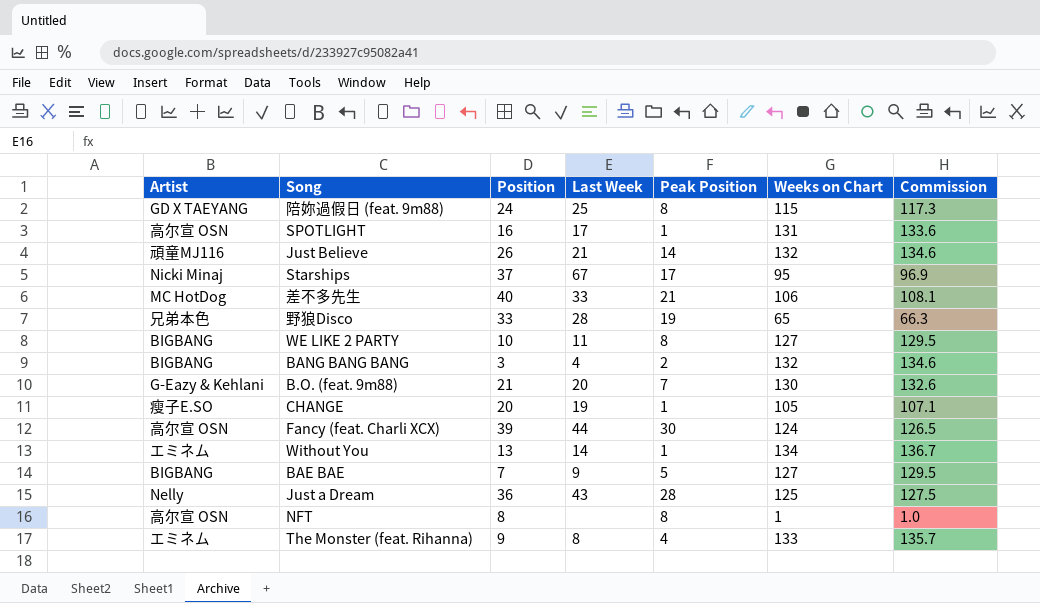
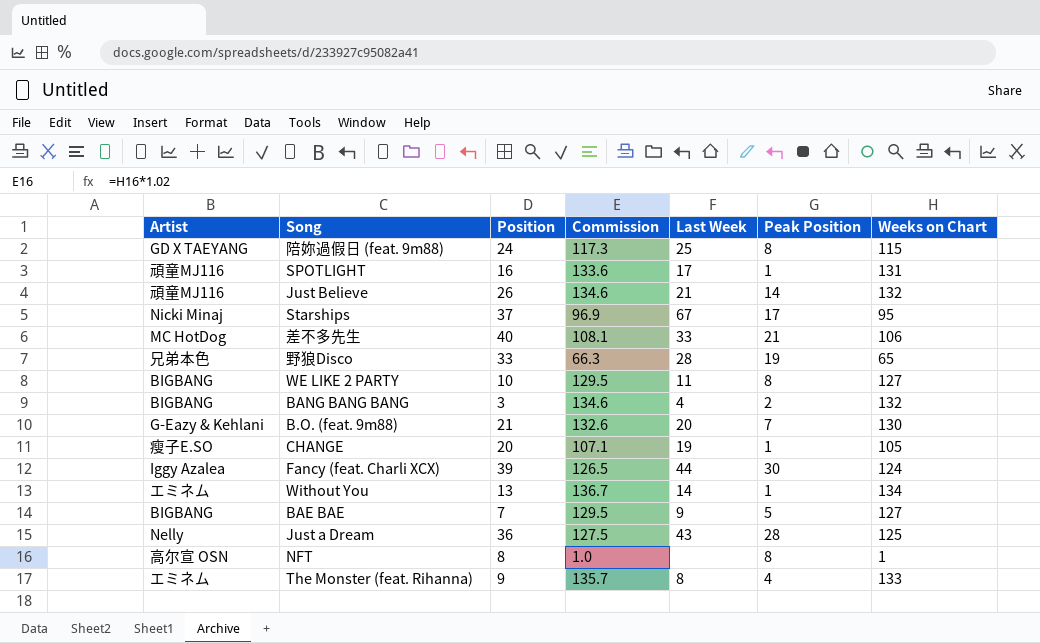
column Commission | position: 7 -> 4
SPOTLIGHT | Artist: 高尔宣 OSN -> 頑童MJ116
Fancy (feat. Charli XCX) | Artist: 高尔宣 OSN -> Iggy Azalea

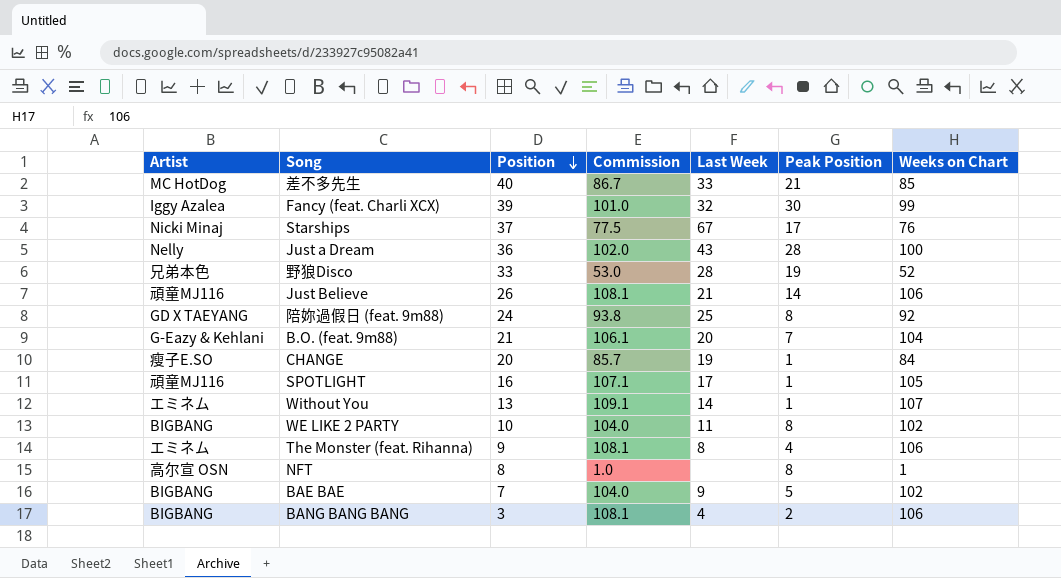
row order: none -> Position descending
差不多先生 | Commission: 108.1 -> 86.7
差不多先生 | Weeks on Chart: 106 -> 85
Fancy (feat. Charli XCX) | Commission: 126.5 -> 101.0
Fancy (feat. Charli XCX) | Last Week: 44 -> 32
Fancy (feat. Charli XCX) | Weeks on Chart: 124 -> 99
Starships | Commission: 96.9 -> 77.5
Starships | Weeks on Chart: 95 -> 76
Just a Dream | Commission: 127.5 -> 102.0
Just a Dream | Weeks on Chart: 125 -> 100
野狼Disco | Commission: 66.3 -> 53.0
野狼Disco | Weeks on Chart: 65 -> 52
Just Believe | Commission: 134.6 -> 108.1
Just Believe | Weeks on Chart: 132 -> 106
陪妳過假日 (feat. 9m88) | Commission: 117.3 -> 93.8
陪妳過假日 (feat. 9m88) | Weeks on Chart: 115 -> 92
B.O. (feat. 9m88) | Commission: 132.6 -> 106.1
B.O. (feat. 9m88) | Weeks on Chart: 130 -> 104
CHANGE | Commission: 107.1 -> 85.7
CHANGE | Weeks on Chart: 105 -> 84
SPOTLIGHT | Commission: 133.6 -> 107.1
SPOTLIGHT | Weeks on Chart: 131 -> 105
Without You | Commission: 136.7 -> 109.1
Without You | Weeks on Chart: 134 -> 107
WE LIKE 2 PARTY | Commission: 129.5 -> 104.0
WE LIKE 2 PARTY | Weeks on Chart: 127 -> 102
The Monster (feat. Rihanna) | Commission: 135.7 -> 108.1
The Monster (feat. Rihanna) | Weeks on Chart: 133 -> 106
BAE BAE | Commission: 129.5 -> 104.0
BAE BAE | Weeks on Chart: 127 -> 102
BANG BANG BANG | Commission: 134.6 -> 108.1
BANG BANG BANG | Weeks on Chart: 132 -> 106

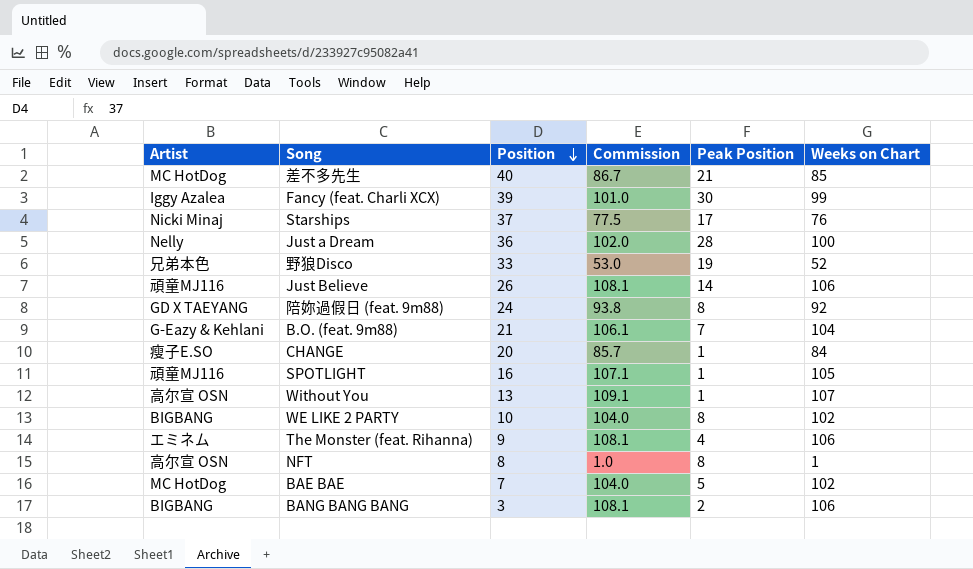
column Last Week | position: 5 -> none
Without You | Artist: エミネム -> 高尔宣 OSN
BAE BAE | Artist: BIGBANG -> MC HotDog

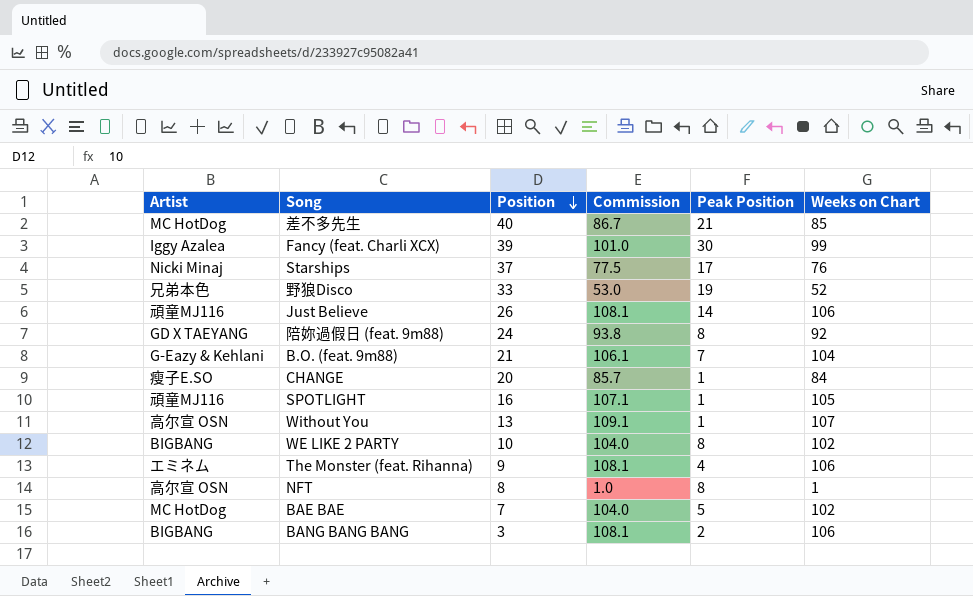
row Just a Dream: Nelly | 36 | 102.0 | 28 | 100 -> none

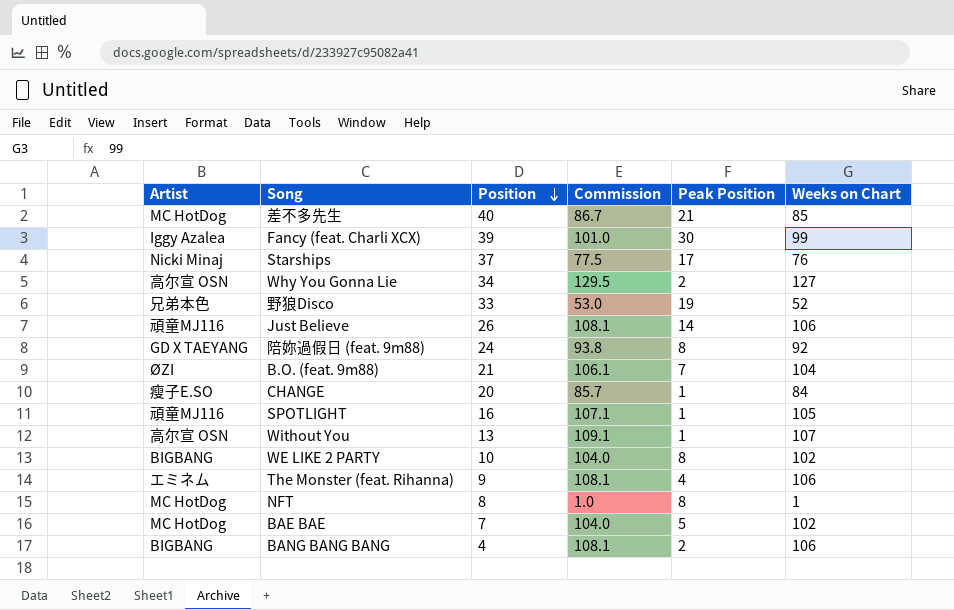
row Why You Gonna Lie: none -> 高尔宣 OSN | 34 | 129.5 | 2 | 127
B.O. (feat. 9m88) | Artist: G-Eazy & Kehlani -> ØZI
NFT | Artist: 高尔宣 OSN -> MC HotDog
BANG BANG BANG | Position: 3 -> 4

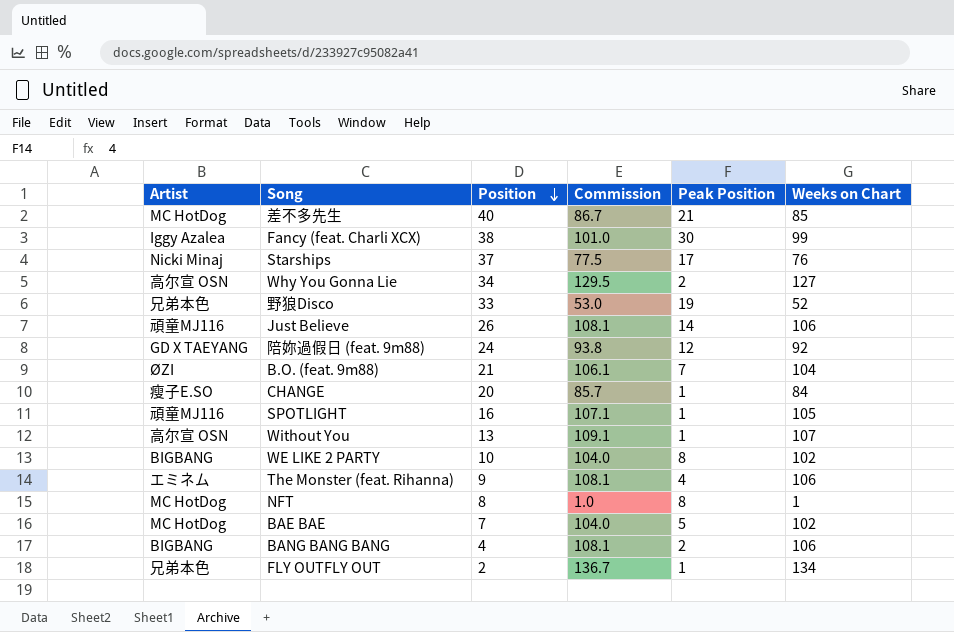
Fancy (feat. Charli XCX) | Position: 39 -> 38
陪妳過假日 (feat. 9m88) | Peak Position: 8 -> 12
row FLY OUTFLY OUT: none -> 兄弟本色 | 2 | 136.7 | 1 | 134

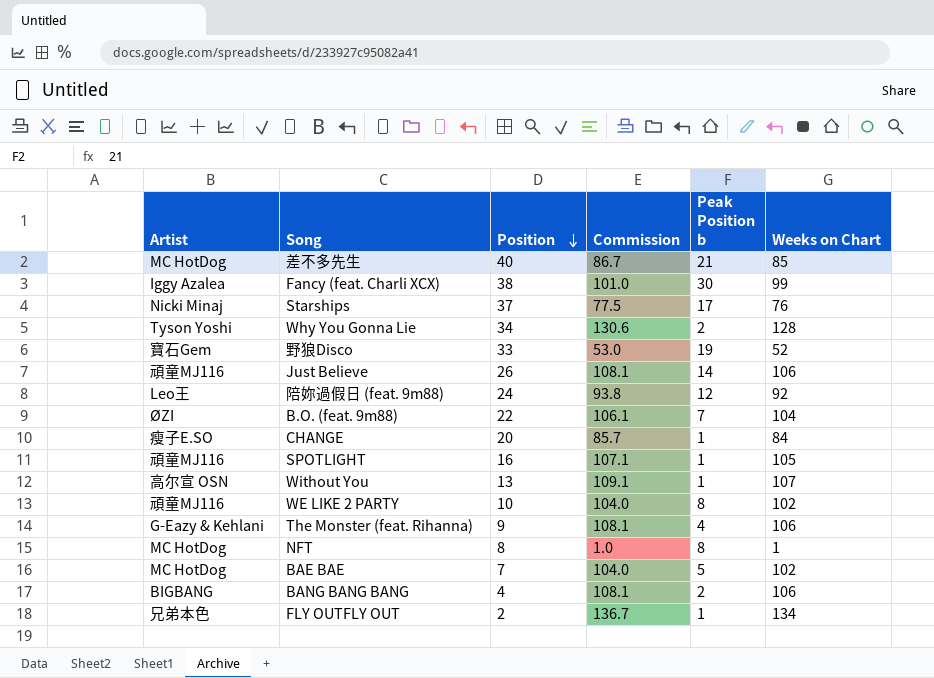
column name: Peak Position -> Peak Position b
Why You Gonna Lie | Artist: 高尔宣 OSN -> Tyson Yoshi
Why You Gonna Lie | Commission: 129.5 -> 130.6
Why You Gonna Lie | Weeks on Chart: 127 -> 128
野狼Disco | Artist: 兄弟本色 -> 寶石Gem
陪妳過假日 (feat. 9m88) | Artist: GD X TAEYANG -> Leo王
B.O. (feat. 9m88) | Position: 21 -> 22
WE LIKE 2 PARTY | Artist: BIGBANG -> 頑童MJ116
The Monster (feat. Rihanna) | Artist: エミネム -> G-Eazy & Kehlani

